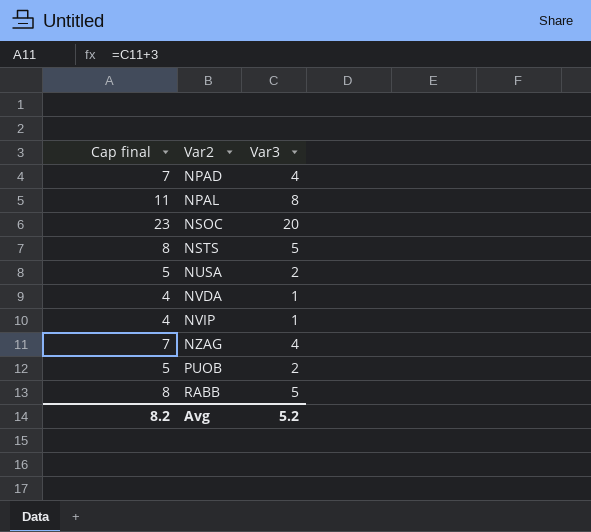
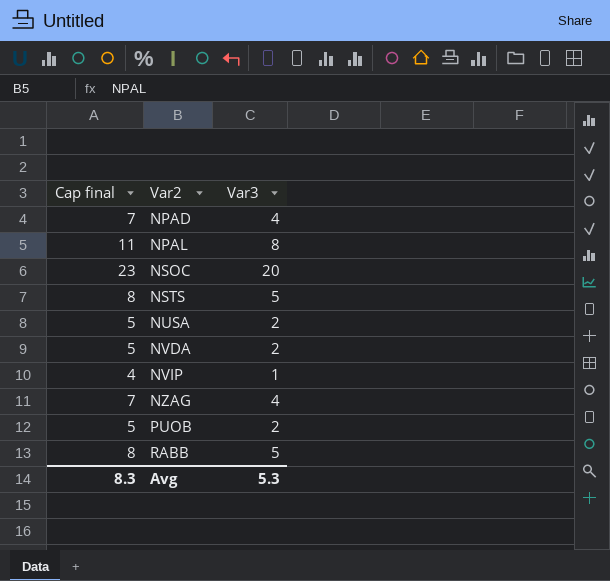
NVDA | Cap final: 4 -> 5
NVDA | Var3: 1 -> 2
Avg | Cap final: 8.2 -> 8.3
Avg | Var3: 5.2 -> 5.3

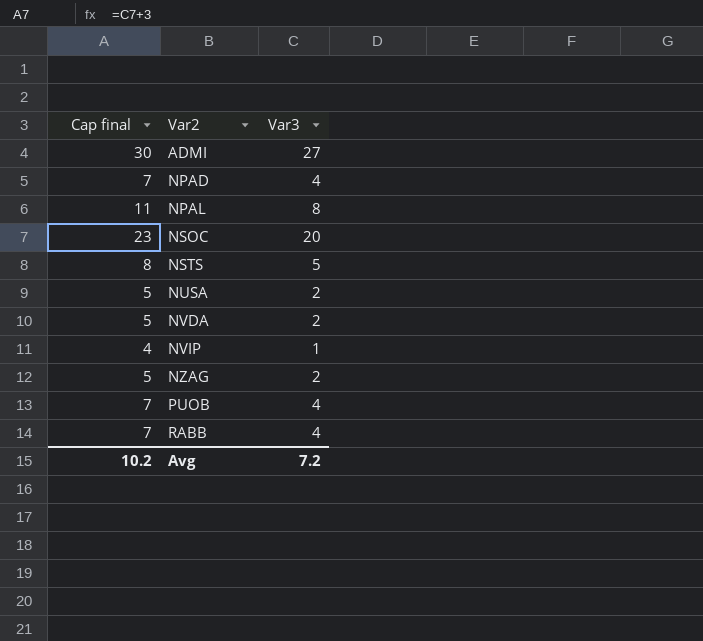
row ADMI: none -> 30 | 27
NZAG | Cap final: 7 -> 5
NZAG | Var3: 4 -> 2
PUOB | Cap final: 5 -> 7
PUOB | Var3: 2 -> 4
RABB | Cap final: 8 -> 7
RABB | Var3: 5 -> 4
Avg | Cap final: 8.3 -> 10.2
Avg | Var3: 5.3 -> 7.2

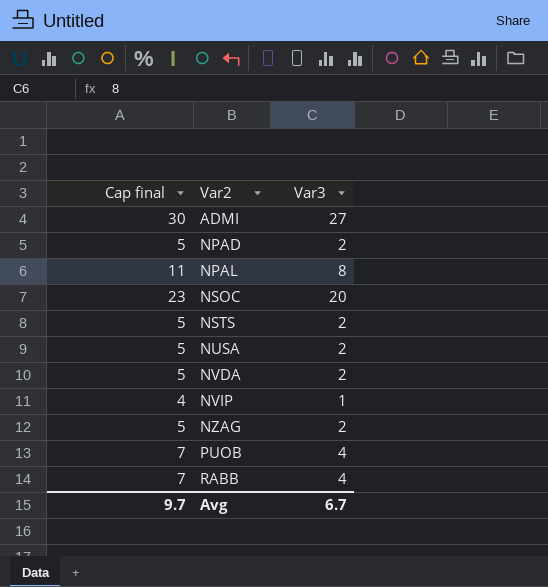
NPAD | Cap final: 7 -> 5
NPAD | Var3: 4 -> 2
NSTS | Cap final: 8 -> 5
NSTS | Var3: 5 -> 2
Avg | Cap final: 10.2 -> 9.7
Avg | Var3: 7.2 -> 6.7

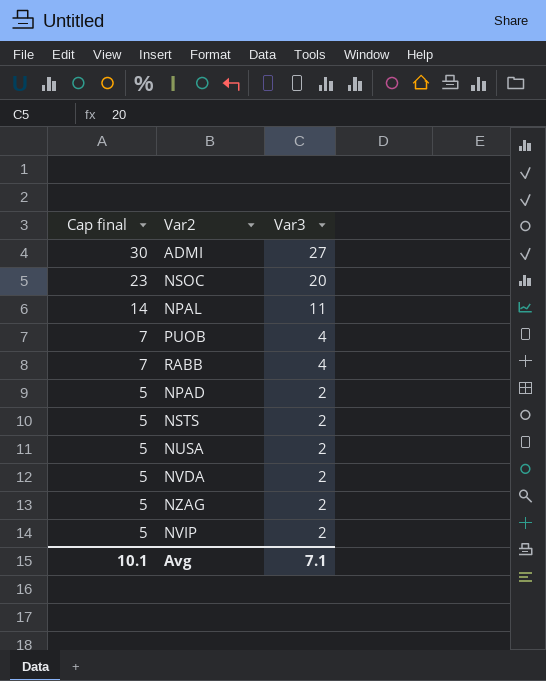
row order: Var2 ascending -> Cap final descending
NPAL | Cap final: 11 -> 14
NPAL | Var3: 8 -> 11
NVIP | Cap final: 4 -> 5
NVIP | Var3: 1 -> 2
Avg | Cap final: 9.7 -> 10.1
Avg | Var3: 6.7 -> 7.1

